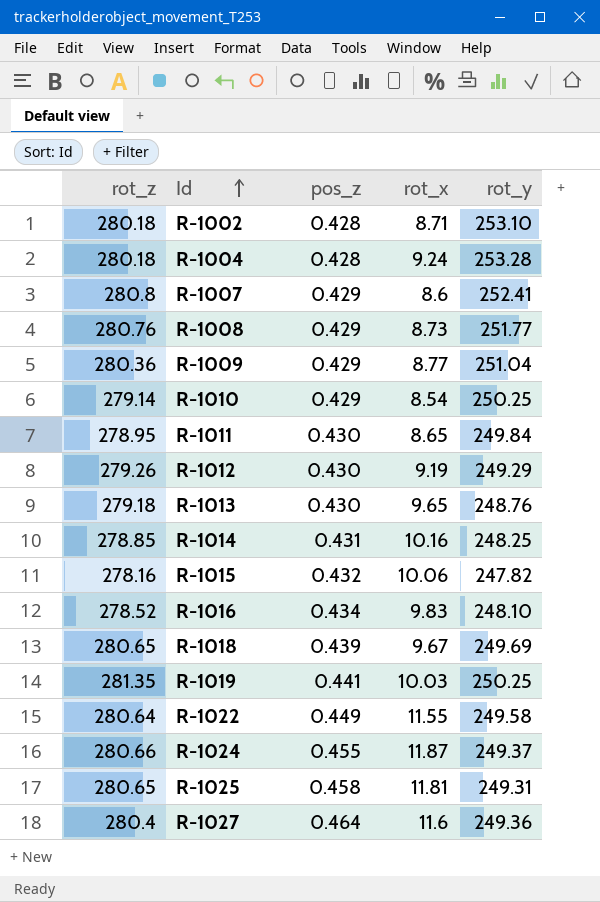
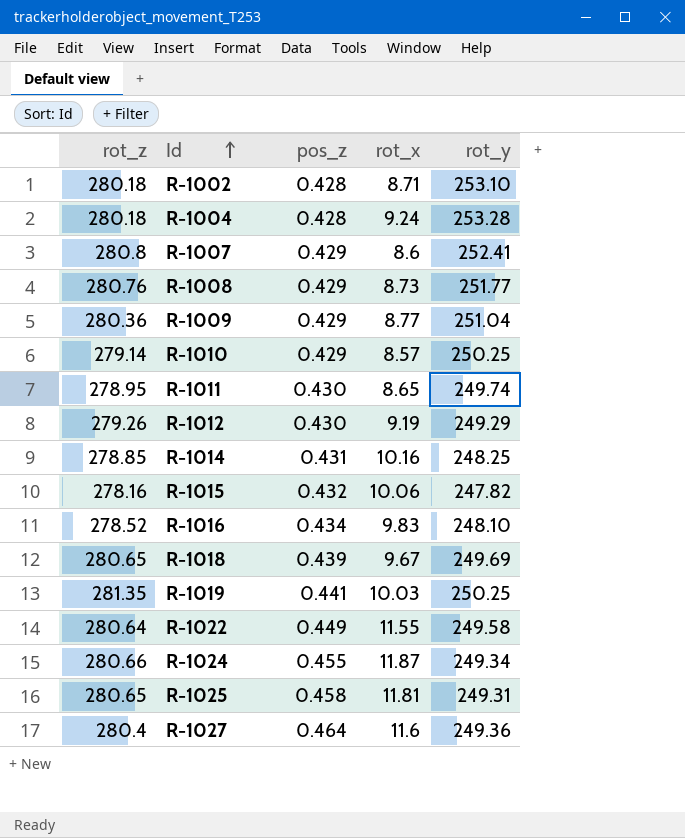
row R-1013: 279.18 | 0.430 | 9.65 | 248.76 -> none
R-1010 | rot_x: 8.54 -> 8.57
R-1011 | rot_y: 249.84 -> 249.74
R-1024 | rot_y: 249.37 -> 249.34

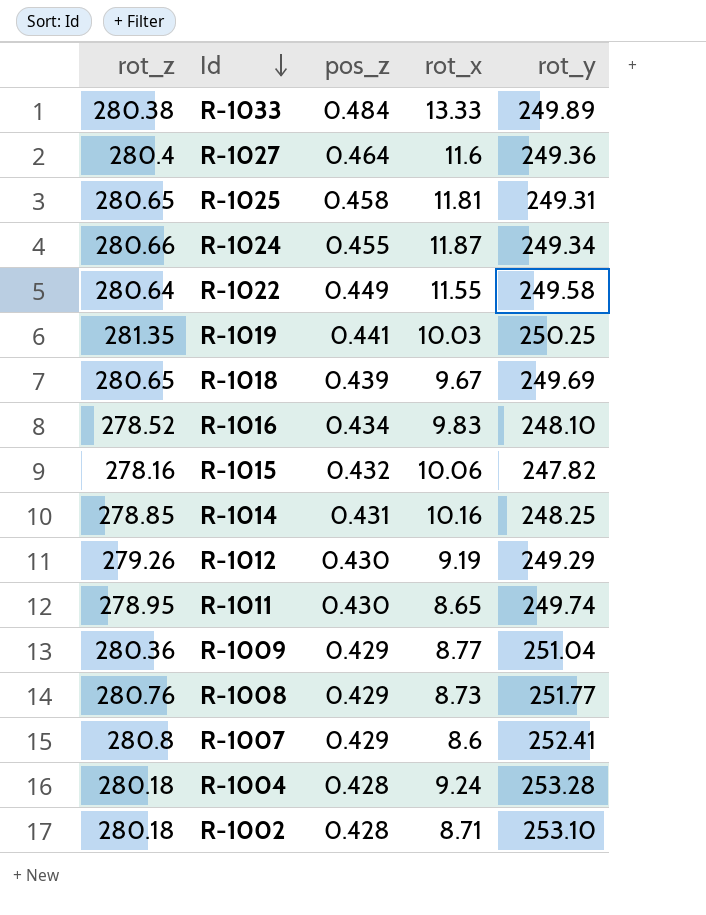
row order: Id ascending -> Id descending
row R-1010: 279.14 | 0.429 | 8.57 | 250.25 -> none
row R-1033: none -> 280.38 | 0.484 | 13.33 | 249.89

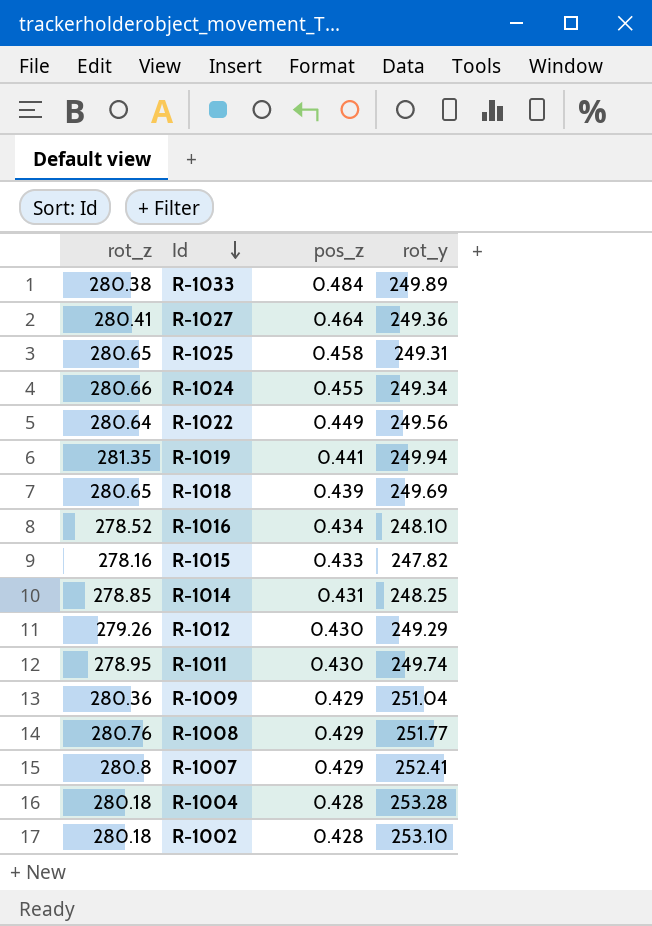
column rot_x | position: 4 -> none
R-1027 | rot_z: 280.4 -> 280.41
R-1022 | rot_y: 249.58 -> 249.56
R-1019 | rot_y: 250.25 -> 249.94
R-1015 | pos_z: 0.432 -> 0.433

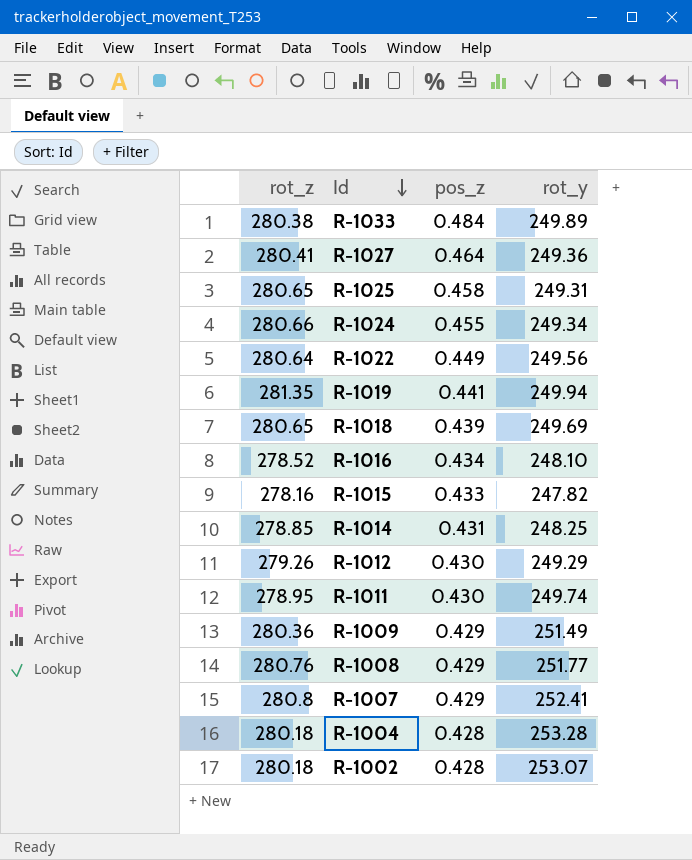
R-1009 | rot_y: 251.04 -> 251.49
R-1002 | rot_y: 253.10 -> 253.07

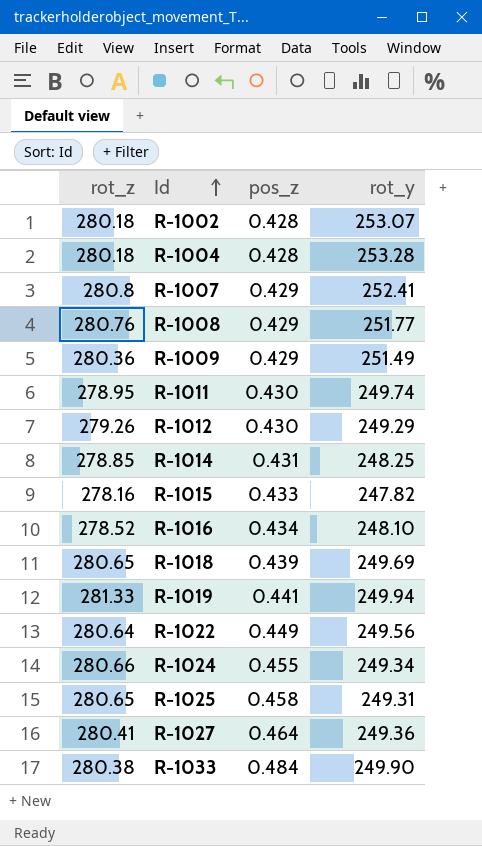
row order: Id descending -> Id ascending
R-1019 | rot_z: 281.35 -> 281.33
R-1033 | rot_y: 249.89 -> 249.90

